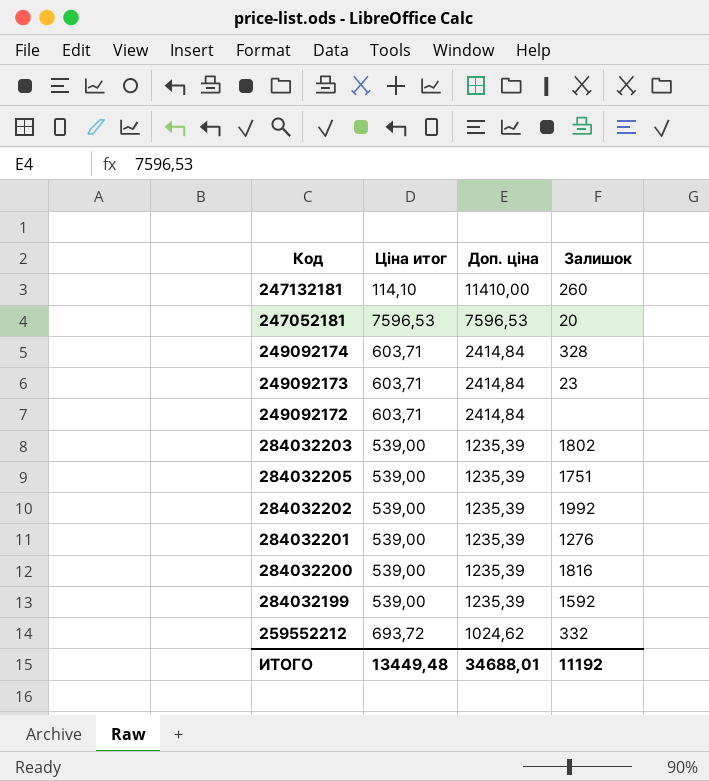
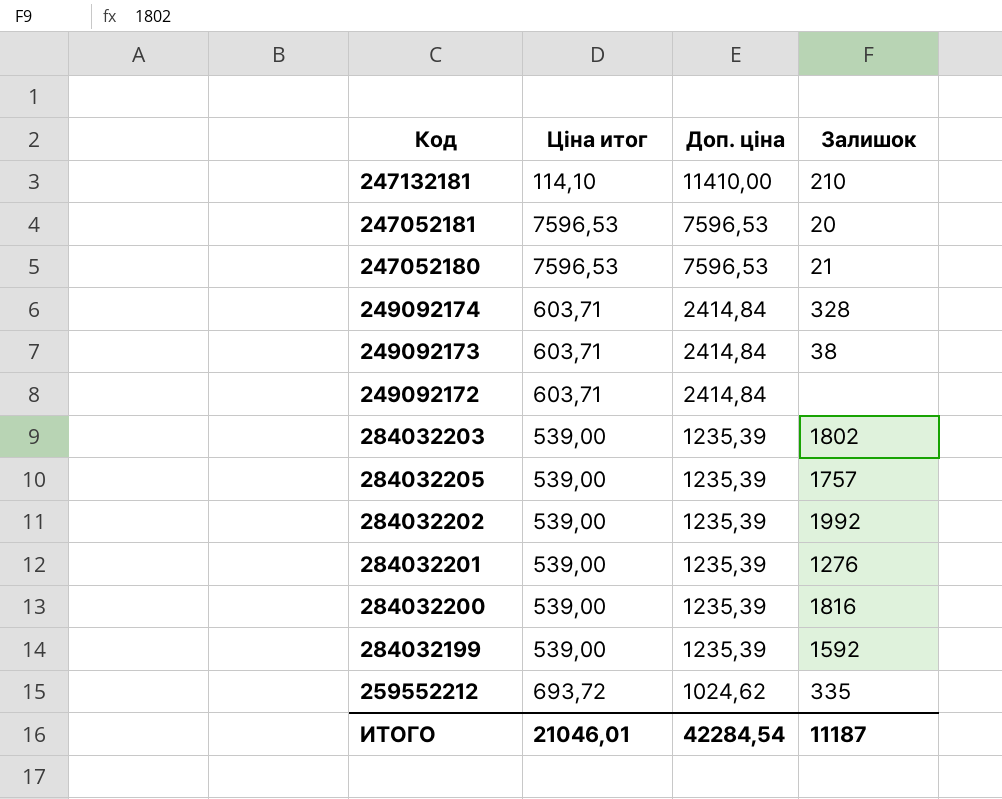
247132181 | Залишок: 260 -> 210
row 247052180: none -> 7596,53 | 7596,53 | 21
249092173 | Залишок: 23 -> 38
284032205 | Залишок: 1751 -> 1757
259552212 | Залишок: 332 -> 335
ИТОГО | Ціна итог: 13449,48 -> 21046,01
ИТОГО | Доп. ціна: 34688,01 -> 42284,54
ИТОГО | Залишок: 11192 -> 11187

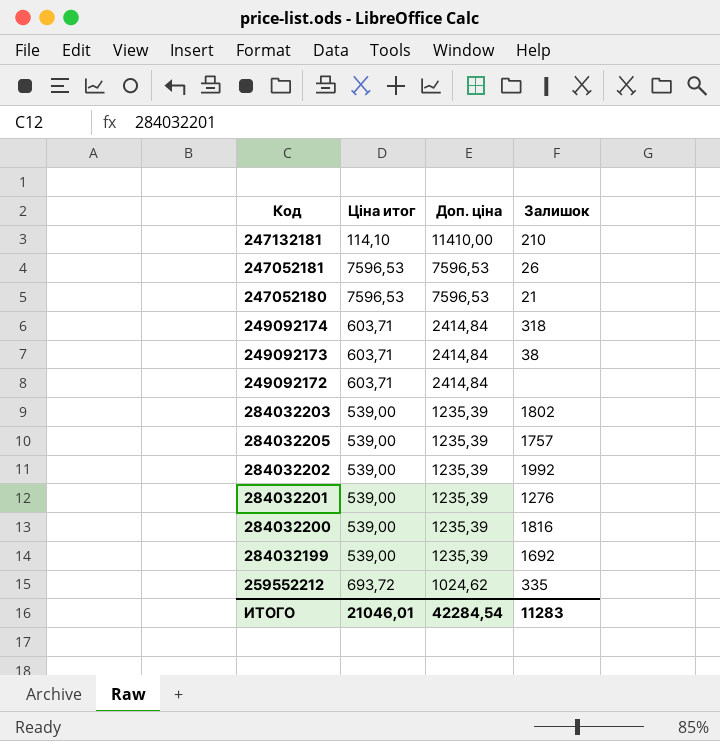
247052181 | Залишок: 20 -> 26
249092174 | Залишок: 328 -> 318
284032199 | Залишок: 1592 -> 1692
ИТОГО | Залишок: 11187 -> 11283

